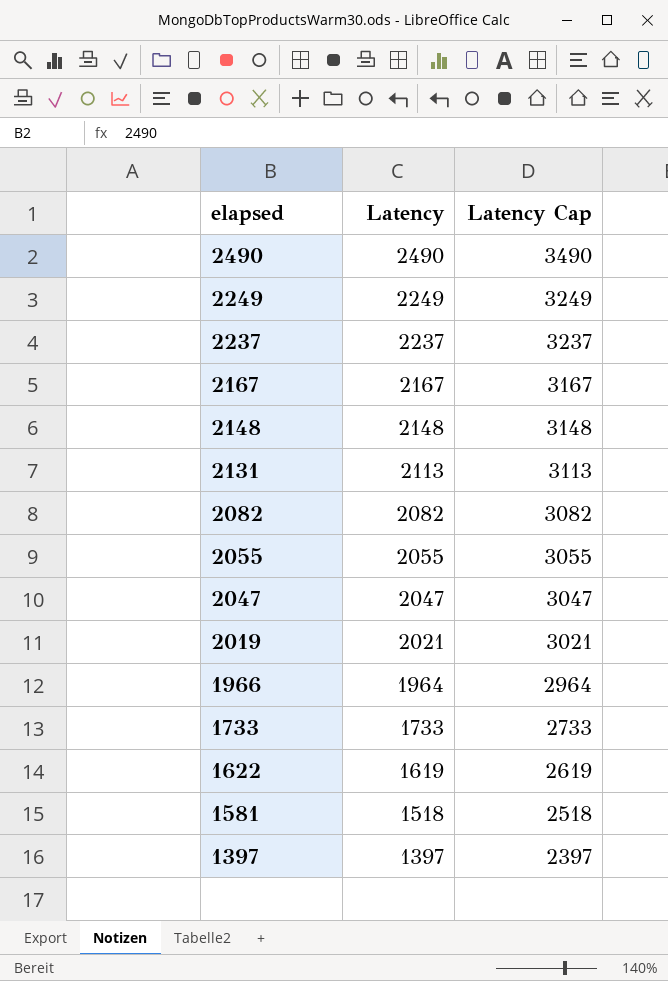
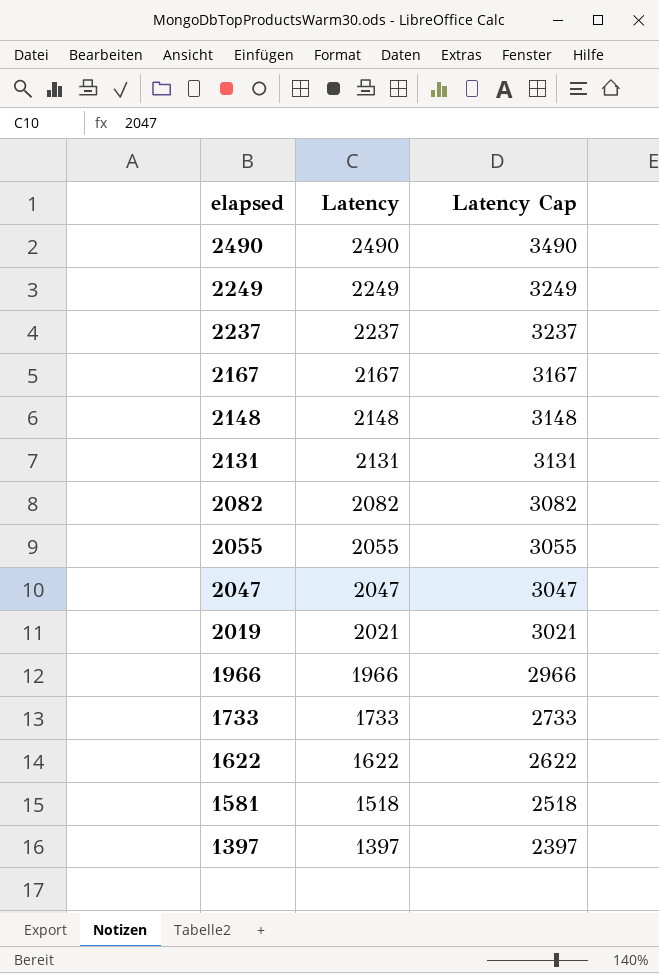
2131 | Latency: 2113 -> 2131
2131 | Latency Cap: 3113 -> 3131
1966 | Latency: 1964 -> 1966
1966 | Latency Cap: 2964 -> 2966
1622 | Latency: 1619 -> 1622
1622 | Latency Cap: 2619 -> 2622

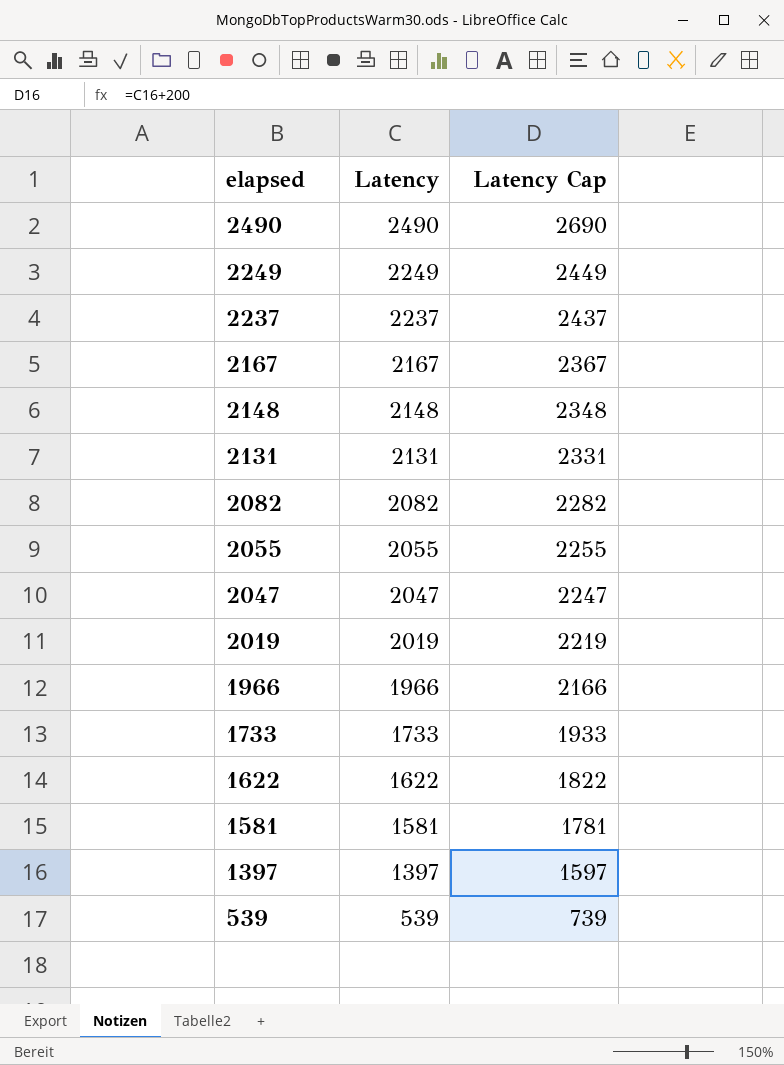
column Latency Cap | formula: [Latency] + 1000 -> [Latency] + 200
2019 | Latency: 2021 -> 2019
1581 | Latency: 1518 -> 1581
row 539: none -> 539 | 739

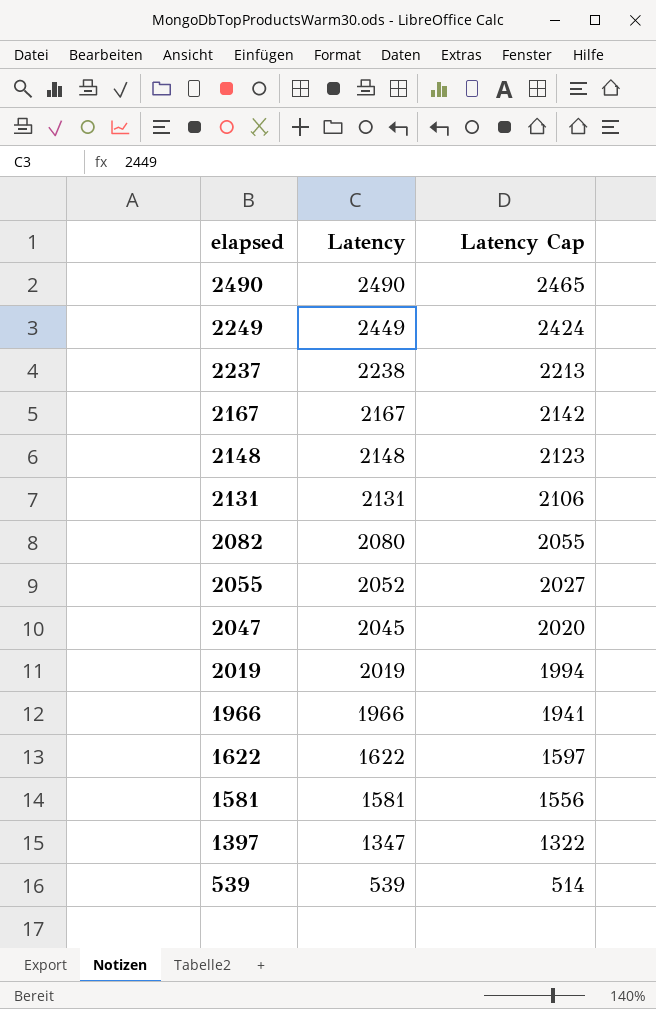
column Latency Cap | formula: [Latency] + 200 -> [Latency] - 25
row 1733: 1733 | 1933 -> none
2249 | Latency: 2249 -> 2449
2237 | Latency: 2237 -> 2238
2082 | Latency: 2082 -> 2080
2055 | Latency: 2055 -> 2052
2047 | Latency: 2047 -> 2045
1397 | Latency: 1397 -> 1347

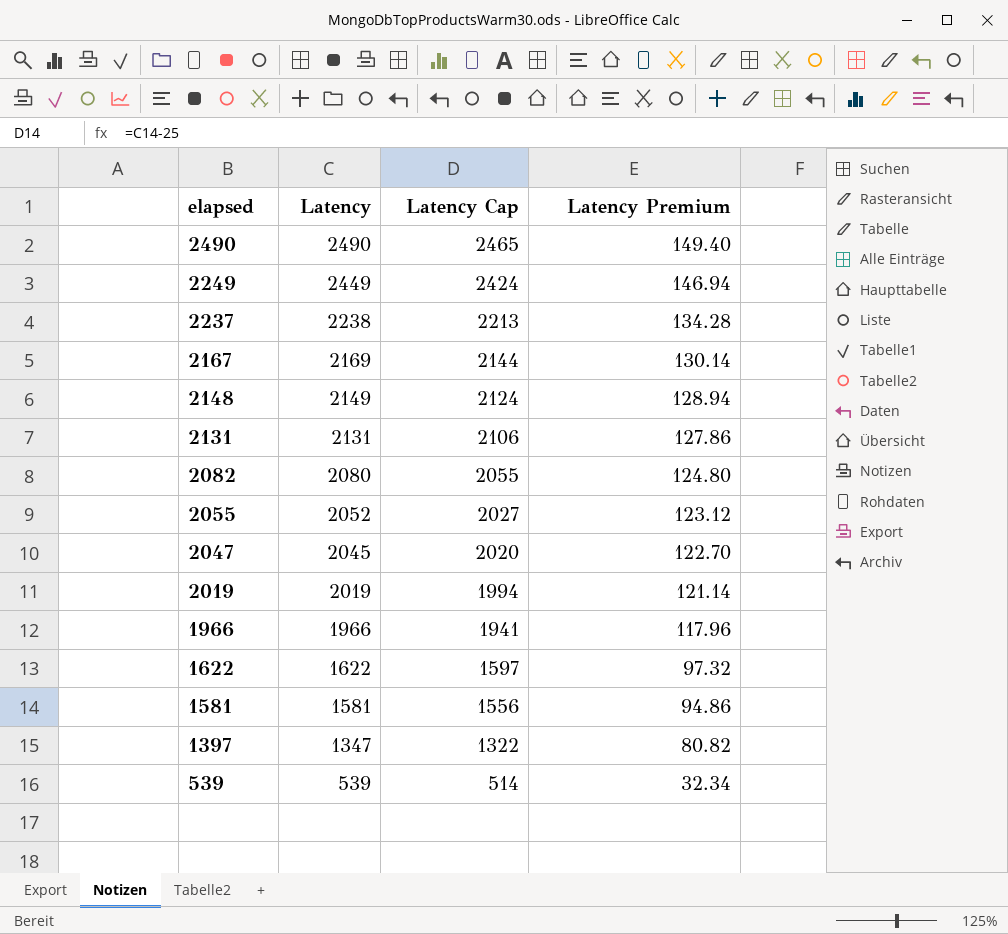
column Latency Premium | formula: none -> [Latency] * 0.06
2167 | Latency: 2167 -> 2169
2167 | Latency Cap: 2142 -> 2144
2148 | Latency: 2148 -> 2149
2148 | Latency Cap: 2123 -> 2124

